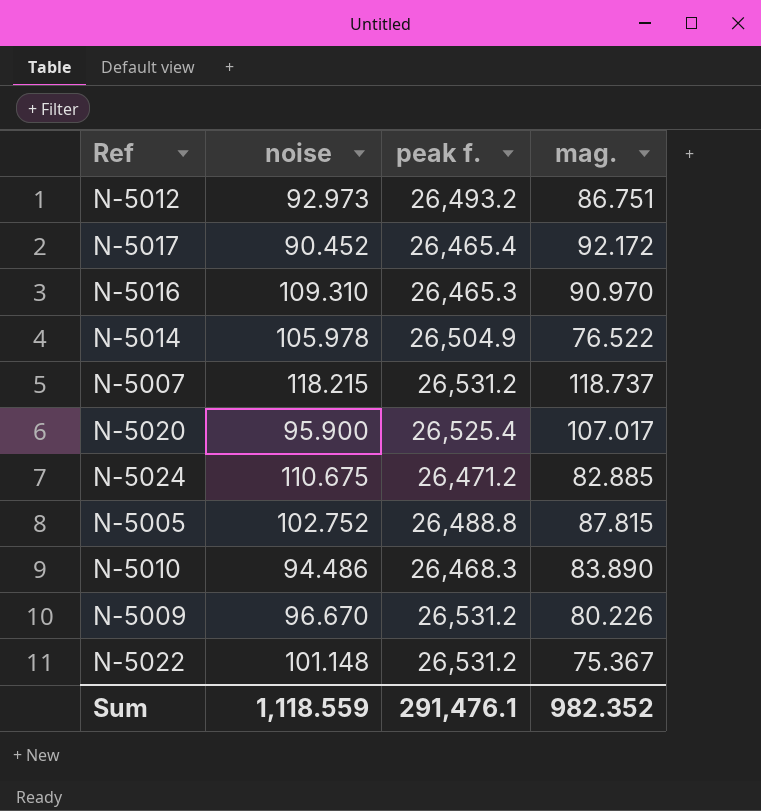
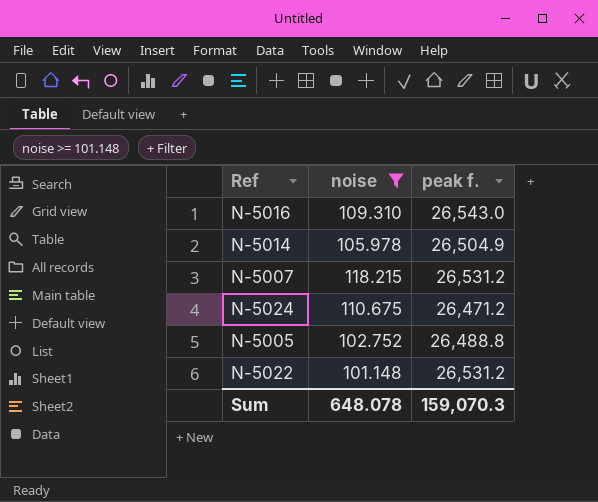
filter: none -> noise >= 101.148
column mag. | position: 4 -> none
N-5016 | peak f.: 26,465.3 -> 26,543.0
Sum | noise: 1,118.559 -> 648.078
Sum | peak f.: 291,476.1 -> 159,070.3

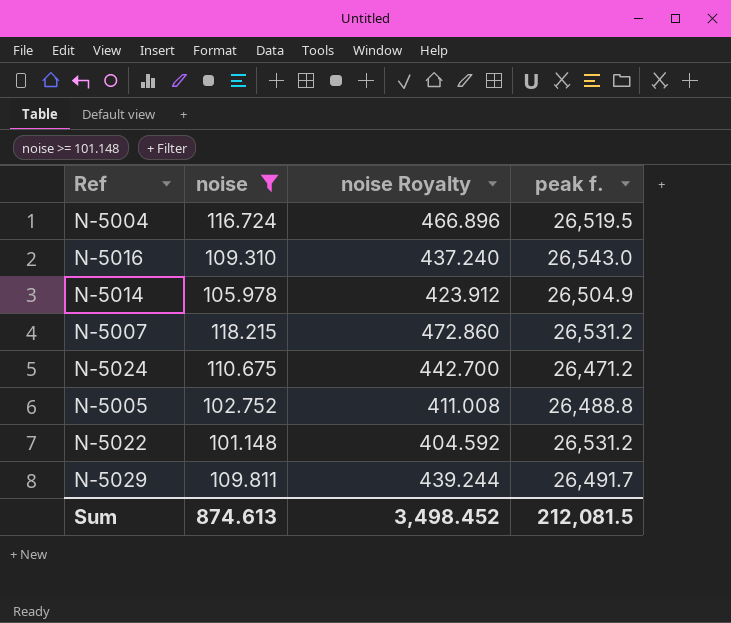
column noise Royalty | formula: none -> [noise] * 4
row N-5004: none -> 116.724 | 466.896 | 26,519.5
row N-5029: none -> 109.811 | 439.244 | 26,491.7
Sum | noise: 648.078 -> 874.613
Sum | peak f.: 159,070.3 -> 212,081.5

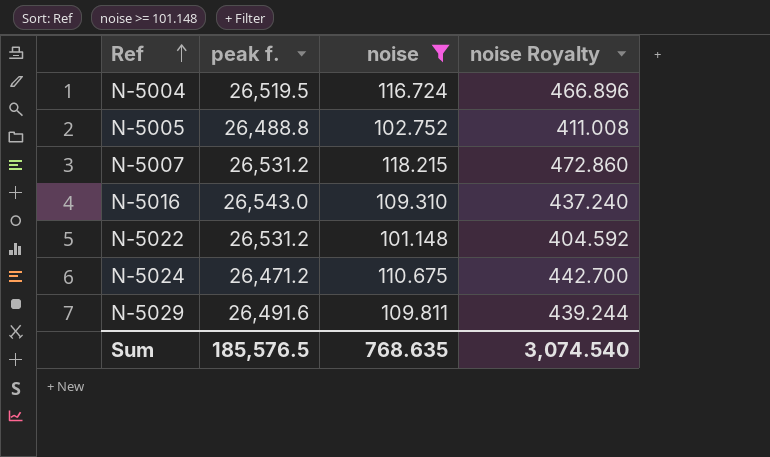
row order: none -> Ref ascending
column peak f. | position: 4 -> 2
row N-5014: 105.978 | 423.912 | 26,504.9 -> none
N-5029 | peak f.: 26,491.7 -> 26,491.6
Sum | peak f.: 212,081.5 -> 185,576.5
Sum | noise: 874.613 -> 768.635
Sum | noise Royalty: 3,498.452 -> 3,074.540

